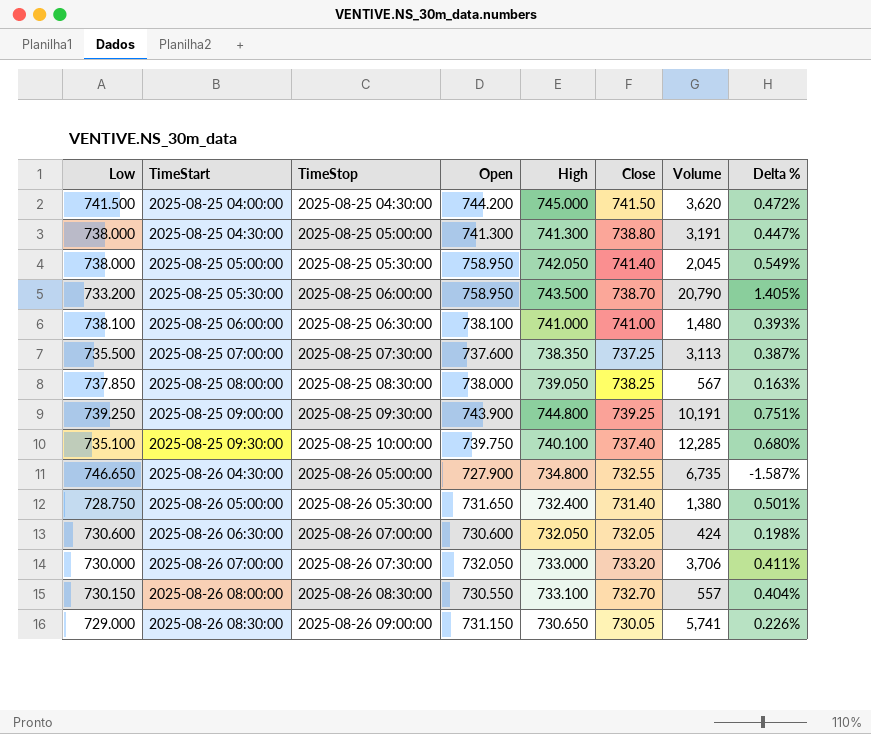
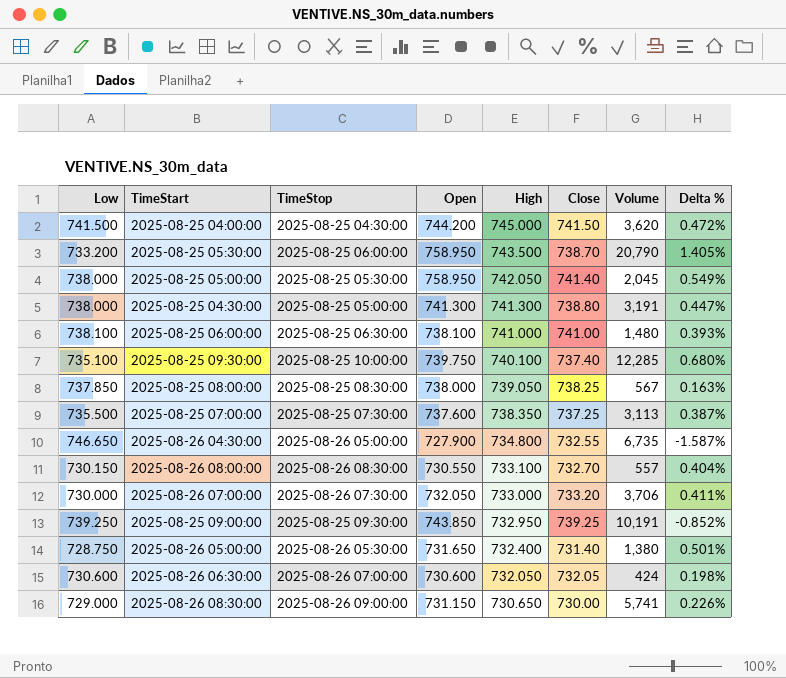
row order: TimeStart ascending -> High descending
2025-08-25 09:00:00 | Open: 743.900 -> 743.850
2025-08-25 09:00:00 | High: 744.800 -> 732.950
2025-08-25 09:00:00 | Delta %: 0.751% -> -0.852%
2025-08-26 08:30:00 | Close: 730.05 -> 730.00

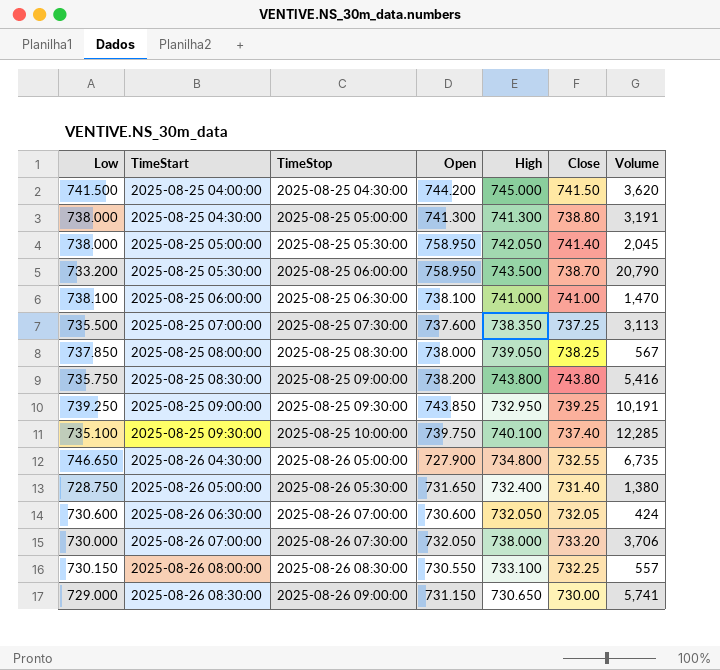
row order: High descending -> TimeStart ascending
column Delta % | formula: ([High] - [Low]) / [Low] -> none
2025-08-25 06:00:00 | Volume: 1,480 -> 1,470
row 2025-08-25 08:30:00: none -> 735.750 | 2025-08-25 09:00:00 | 738.200 | 743.800 | 743.80 | 5,416
2025-08-26 07:00:00 | High: 733.000 -> 738.000
2025-08-26 08:00:00 | Close: 732.70 -> 732.25

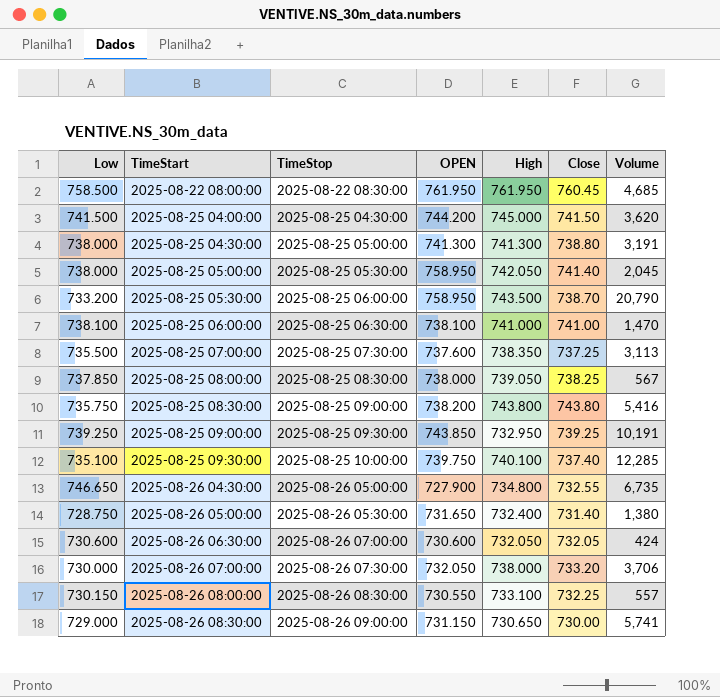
column name: Open -> OPEN
row 2025-08-22 08:00:00: none -> 758.500 | 2025-08-22 08:30:00 | 761.950 | 761.950 | 760.45 | 4,685

